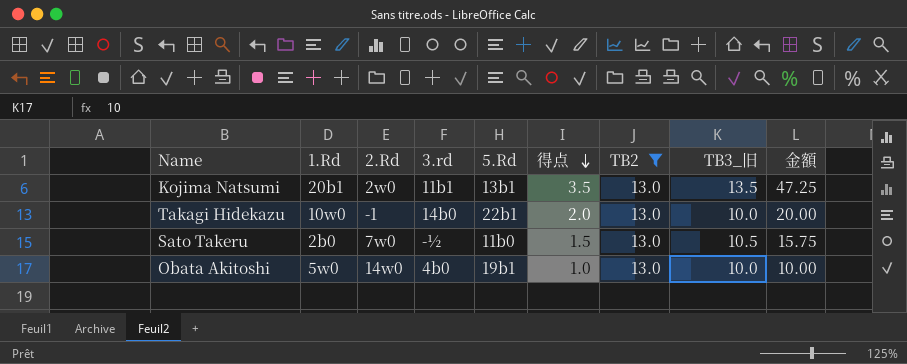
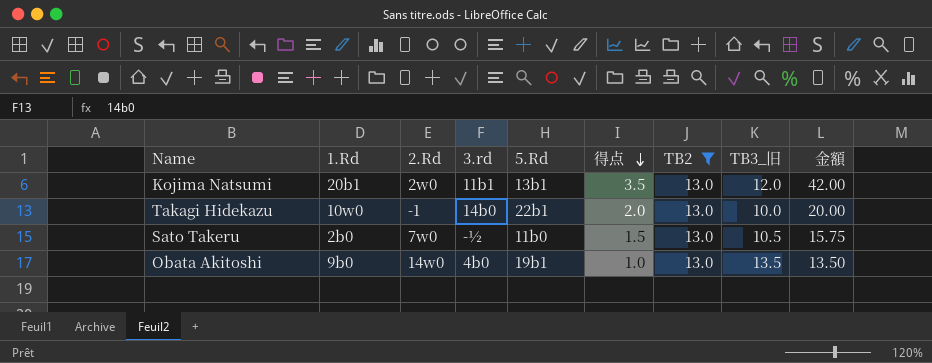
Kojima Natsumi | TB3_旧: 13.5 -> 12.0
Kojima Natsumi | 金額: 47.25 -> 42.00
Obata Akitoshi | 1.Rd: 5w0 -> 9b0
Obata Akitoshi | TB3_旧: 10.0 -> 13.5
Obata Akitoshi | 金額: 10.00 -> 13.50

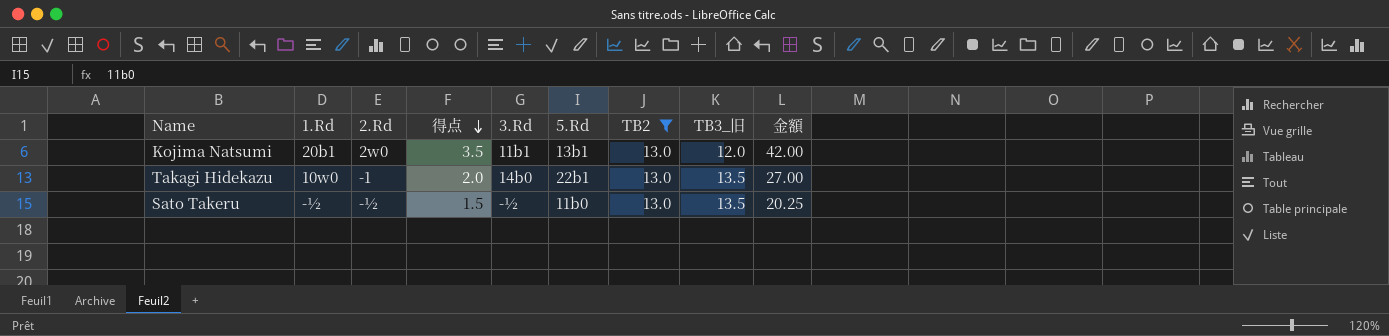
column 得点 | position: 6 -> 4
column name: 3.rd -> 3.Rd
row Obata Akitoshi: 9b0 | 14w0 | 4b0 | 19b1 | 1.0 | 13.0 | 13.5 | 13.50 -> none
Takagi Hidekazu | TB3_旧: 10.0 -> 13.5
Takagi Hidekazu | 金額: 20.00 -> 27.00
Sato Takeru | 1.Rd: 2b0 -> -½
Sato Takeru | 2.Rd: 7w0 -> -½
Sato Takeru | TB3_旧: 10.5 -> 13.5
Sato Takeru | 金額: 15.75 -> 20.25

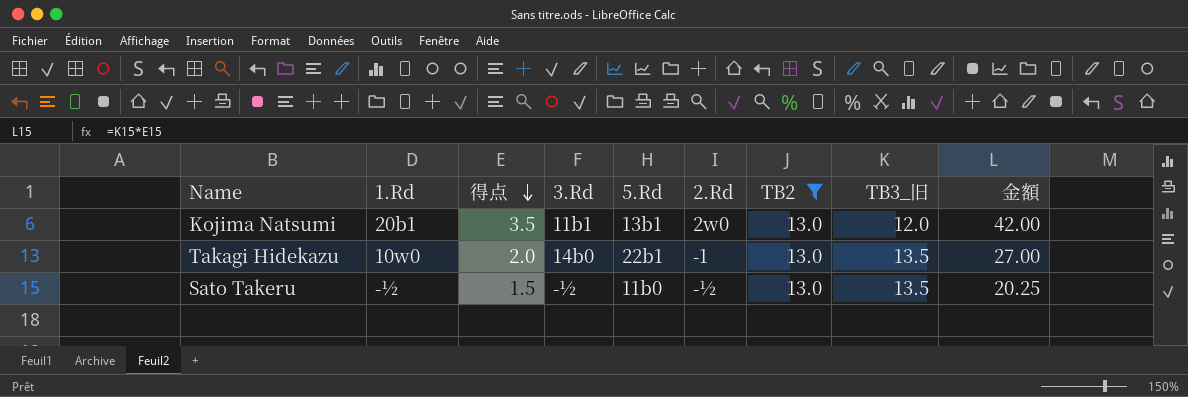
column 2.Rd | position: 3 -> 6

